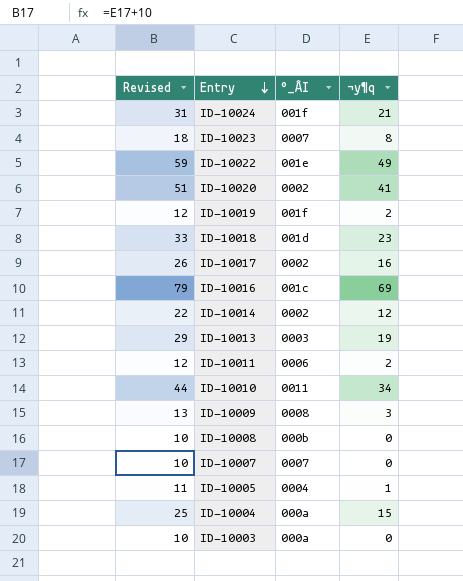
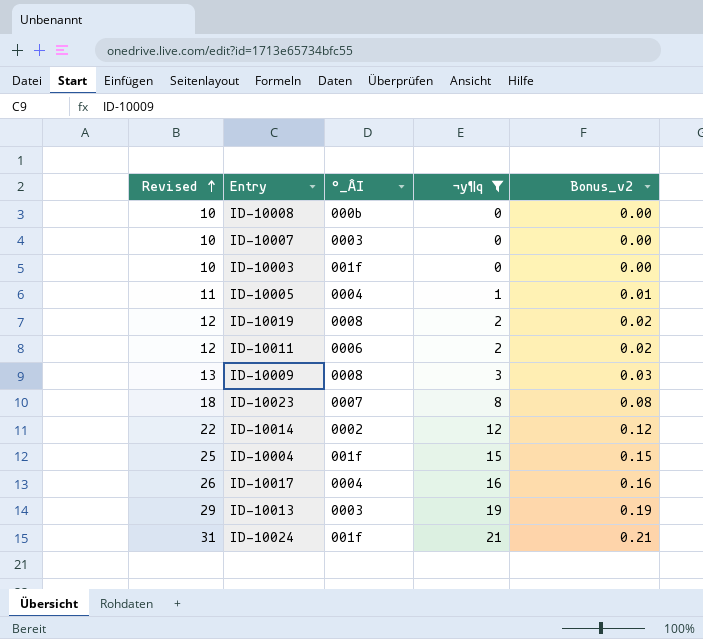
filter: none -> ¬y¶q <= 21
row order: Entry descending -> Revised ascending
column Bonus_v2 | formula: none -> [¬y¶q] * 0.01
ID-10007 | °_ÂI: 0007 -> 0003
ID-10003 | °_ÂI: 000a -> 001f
ID-10019 | °_ÂI: 001f -> 0008
ID-10004 | °_ÂI: 000a -> 001f
ID-10017 | °_ÂI: 0002 -> 0004

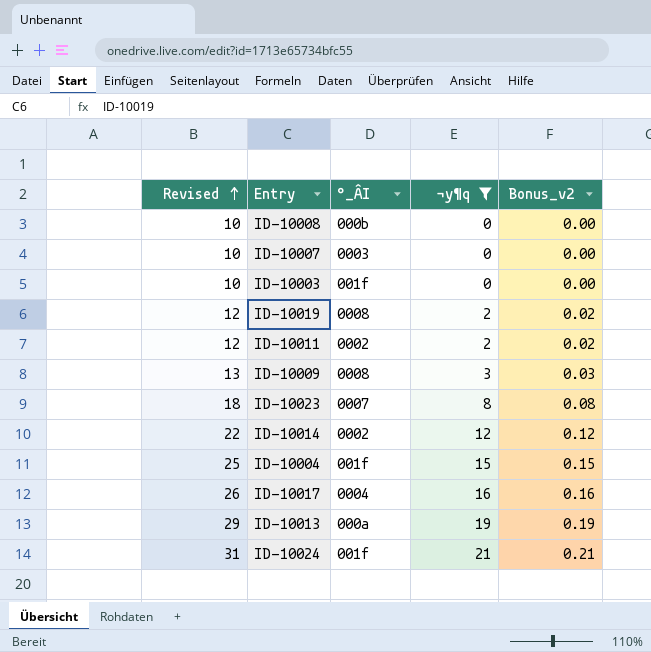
row ID-10005: 11 | 0004 | 1 | 0.01 -> none
ID-10011 | °_ÂI: 0006 -> 0002
ID-10013 | °_ÂI: 0003 -> 000a

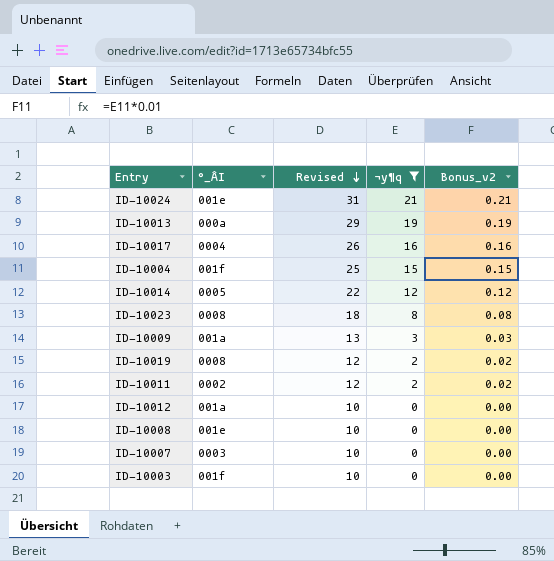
row order: Revised ascending -> Revised descending
column Revised | position: 1 -> 3
ID-10024 | °_ÂI: 001f -> 001e
ID-10014 | °_ÂI: 0002 -> 0005
ID-10023 | °_ÂI: 0007 -> 0008
ID-10009 | °_ÂI: 0008 -> 001a
row ID-10012: none -> 001a | 10 | 0 | 0.00
ID-10008 | °_ÂI: 000b -> 001e

